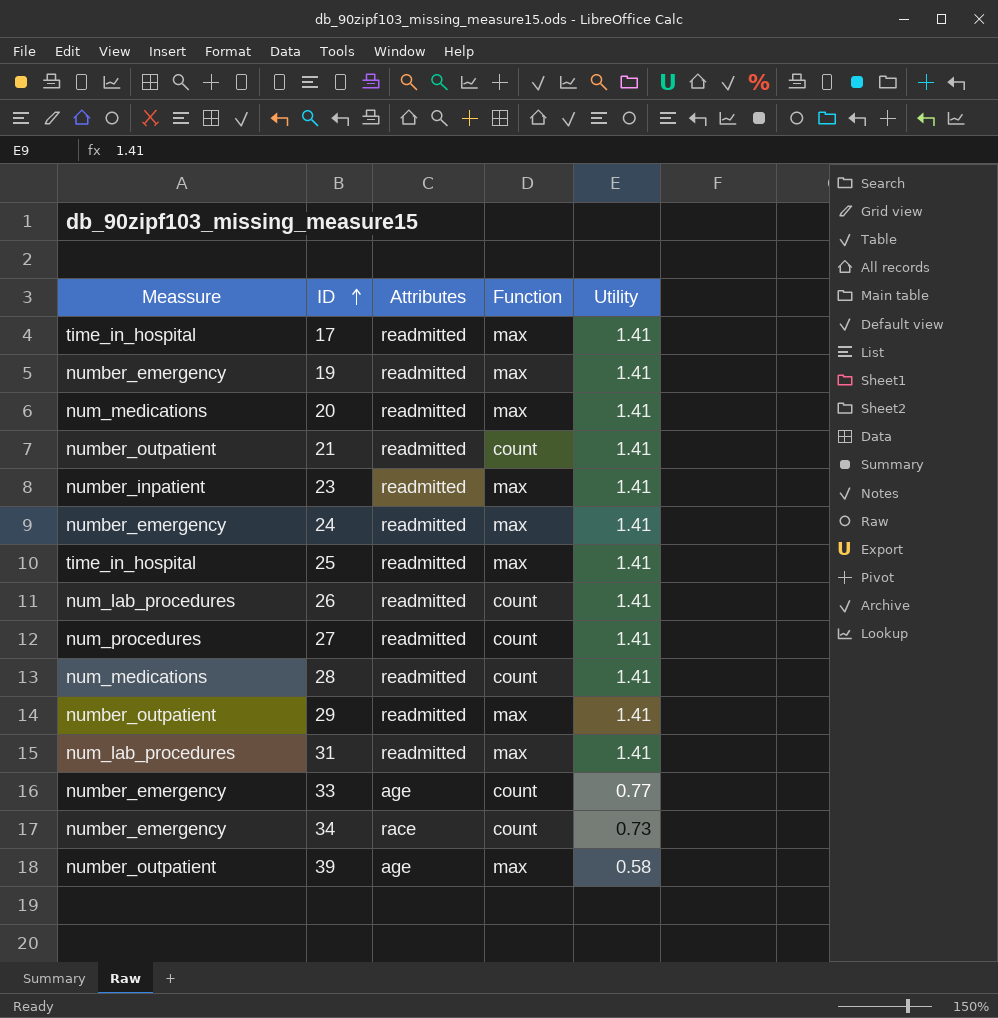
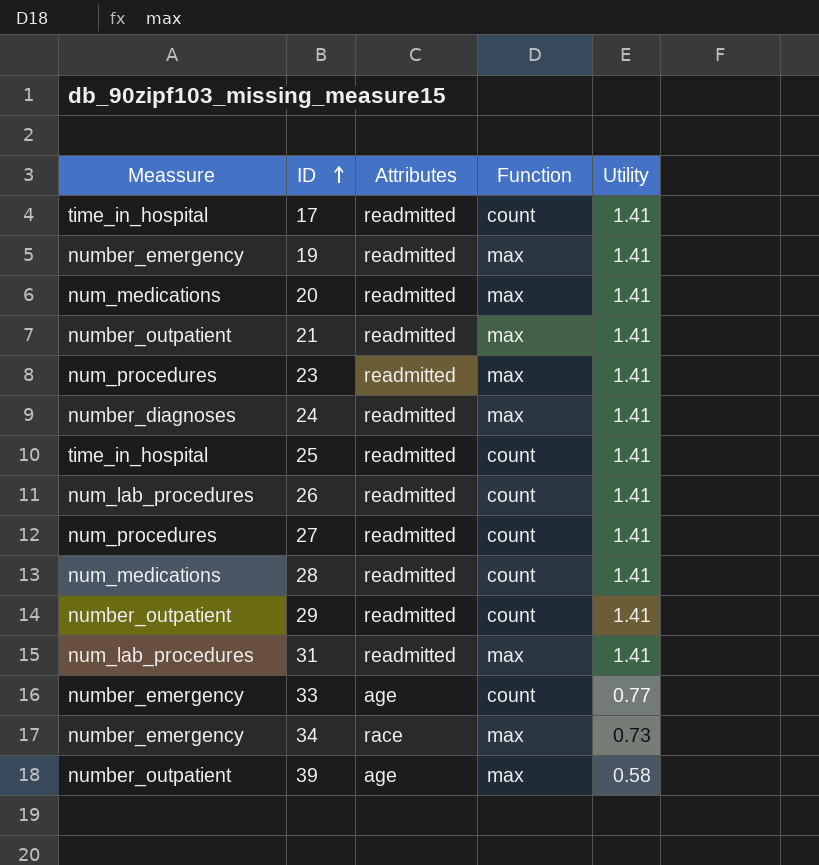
17 | Function: max -> count
21 | Function: count -> max
23 | Meassure: number_inpatient -> num_procedures
24 | Meassure: number_emergency -> number_diagnoses
25 | Function: max -> count
29 | Function: max -> count
34 | Function: count -> max

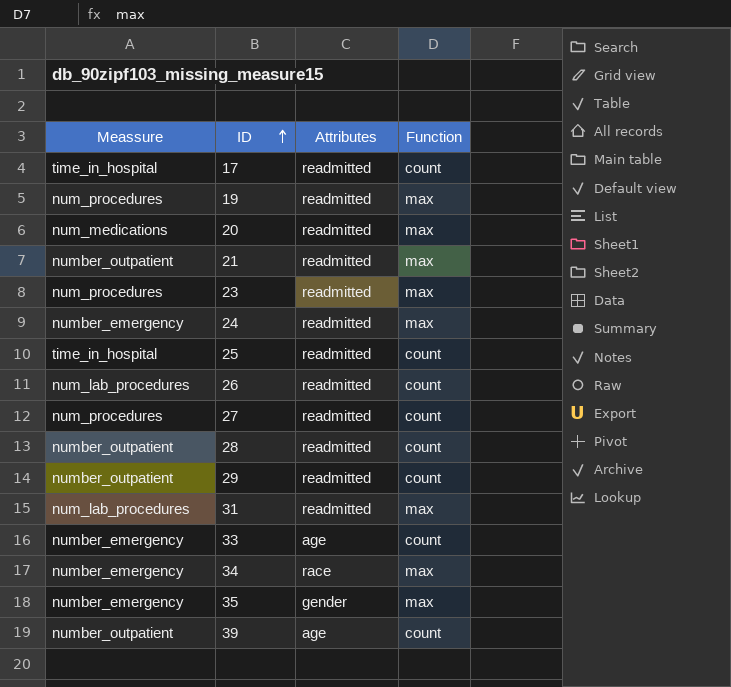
column Utility | position: 5 -> none
19 | Meassure: number_emergency -> num_procedures
24 | Meassure: number_diagnoses -> number_emergency
28 | Meassure: num_medications -> number_outpatient
row 35: none -> number_emergency | gender | max
39 | Function: max -> count

